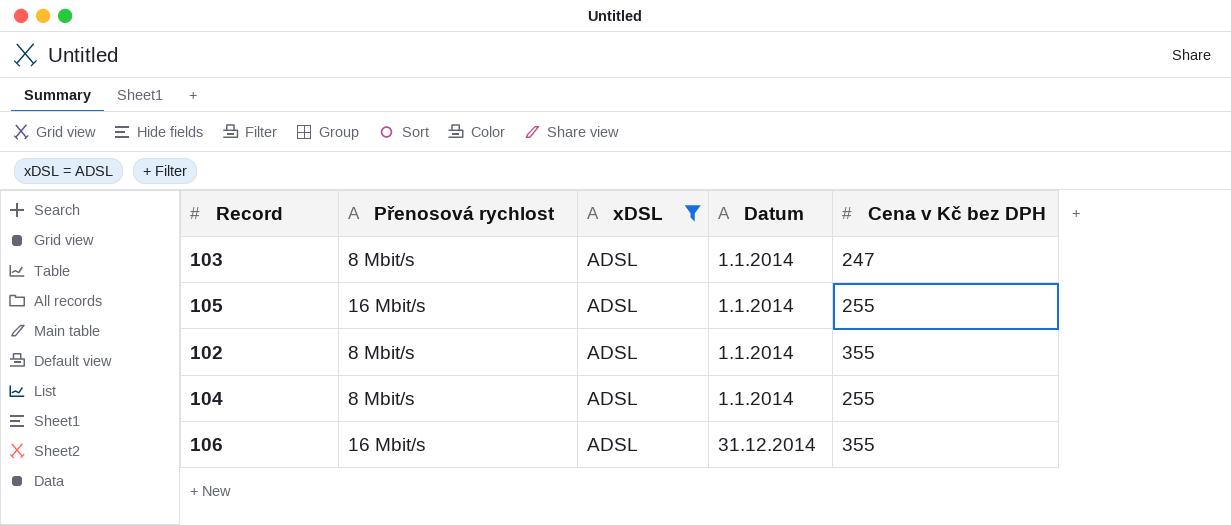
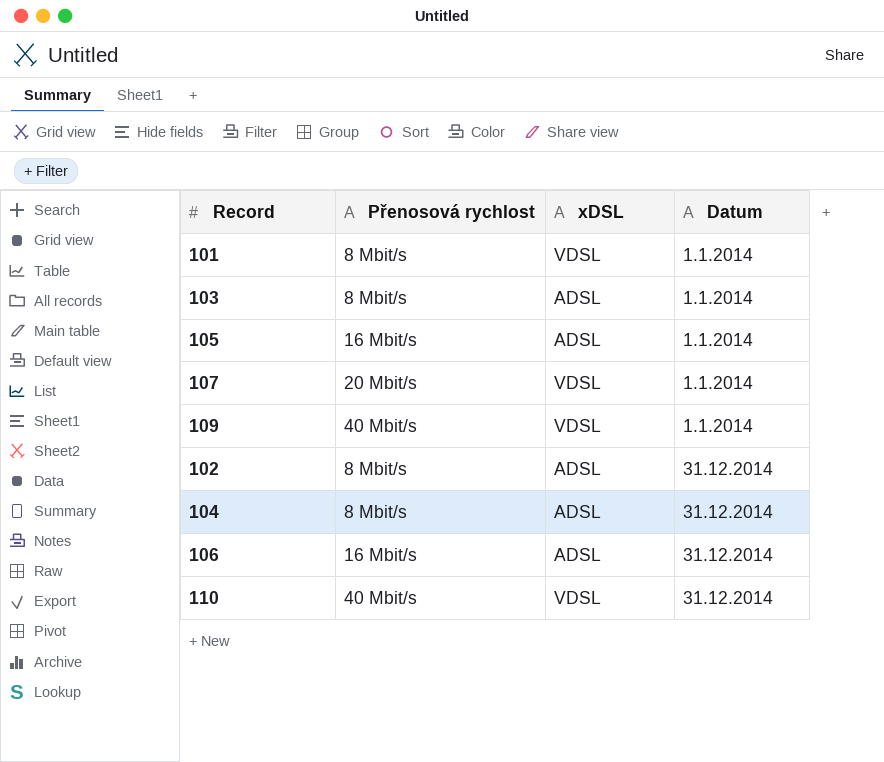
filter: xDSL = ADSL -> none
column Cena v Kč bez DPH | position: 5 -> none
102 | Datum: 1.1.2014 -> 31.12.2014
104 | Datum: 1.1.2014 -> 31.12.2014

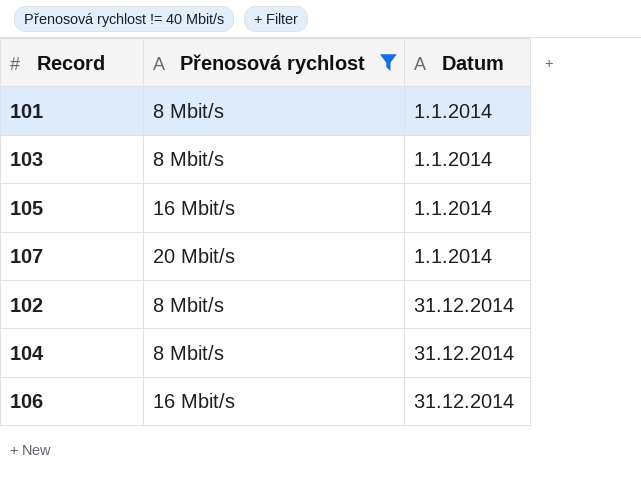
filter: none -> Přenosová rychlost != 40 Mbit/s
column xDSL | position: 3 -> none

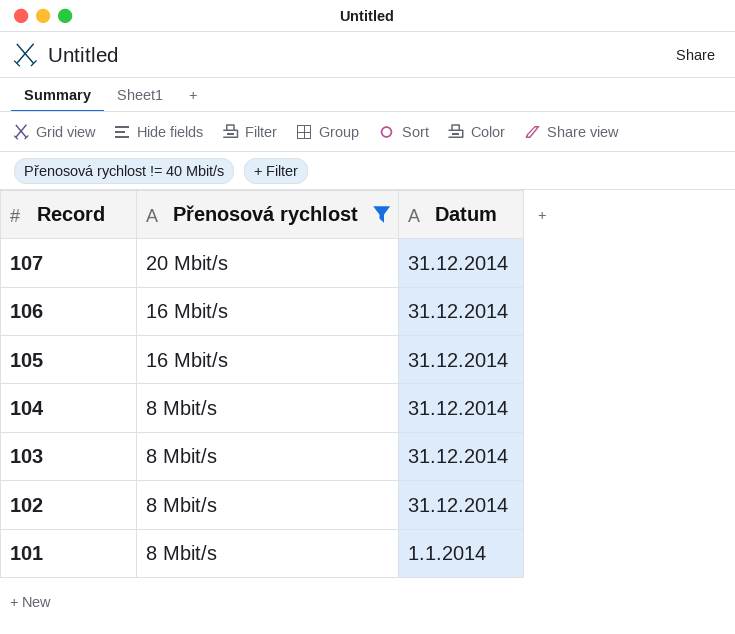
row order: Datum ascending -> Record descending
107 | Datum: 1.1.2014 -> 31.12.2014
105 | Datum: 1.1.2014 -> 31.12.2014
103 | Datum: 1.1.2014 -> 31.12.2014

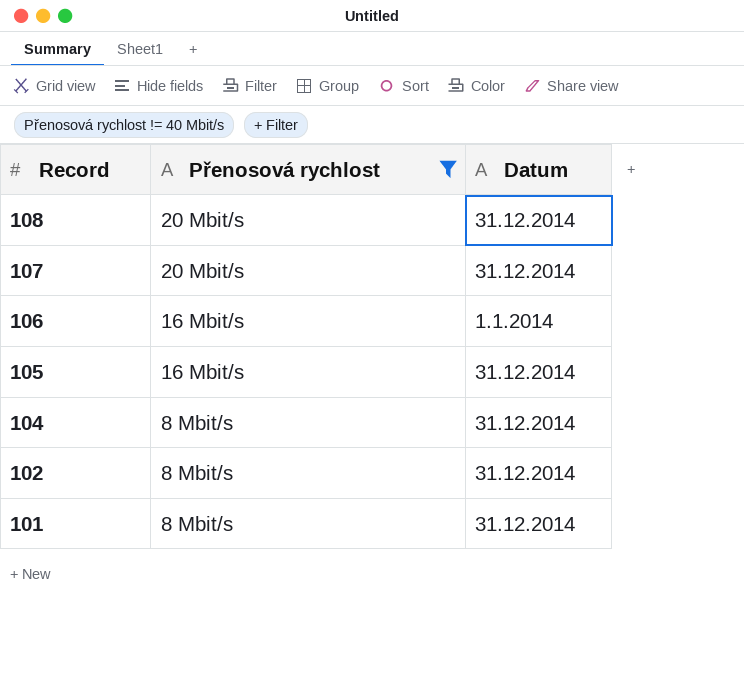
row 103: 8 Mbit/s | 31.12.2014 -> none
row 108: none -> 20 Mbit/s | 31.12.2014
106 | Datum: 31.12.2014 -> 1.1.2014
101 | Datum: 1.1.2014 -> 31.12.2014

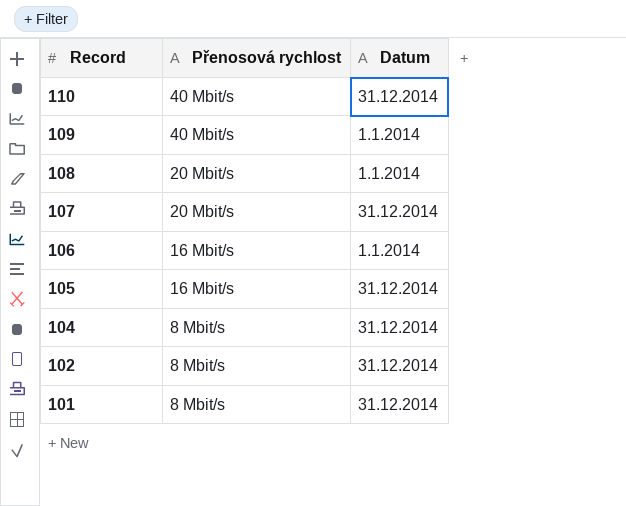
filter: Přenosová rychlost != 40 Mbit/s -> none
108 | Datum: 31.12.2014 -> 1.1.2014

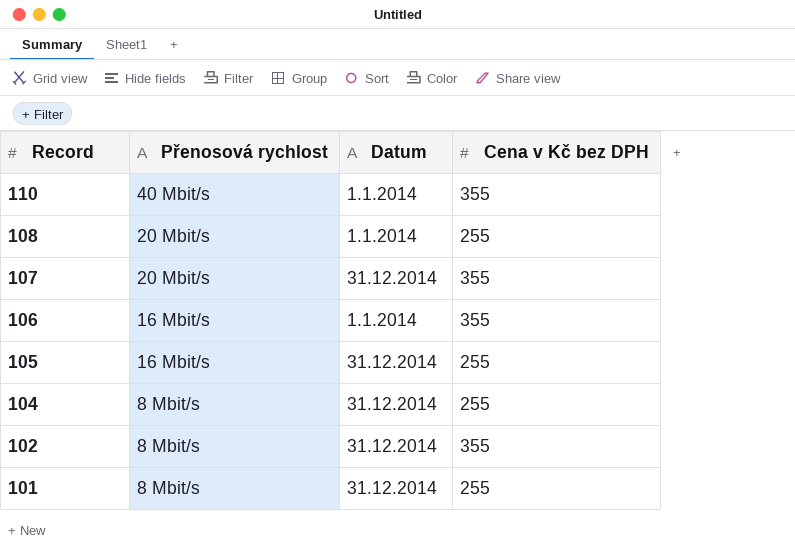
column Cena v Kč bez DPH | position: none -> 4
row 109: 40 Mbit/s | 1.1.2014 -> none
110 | Datum: 31.12.2014 -> 1.1.2014

